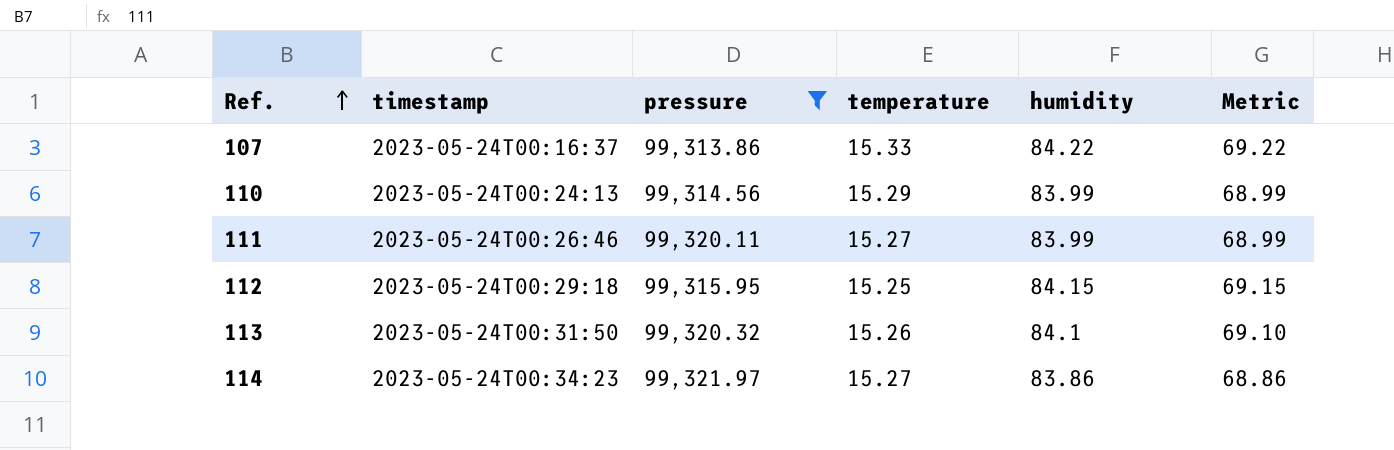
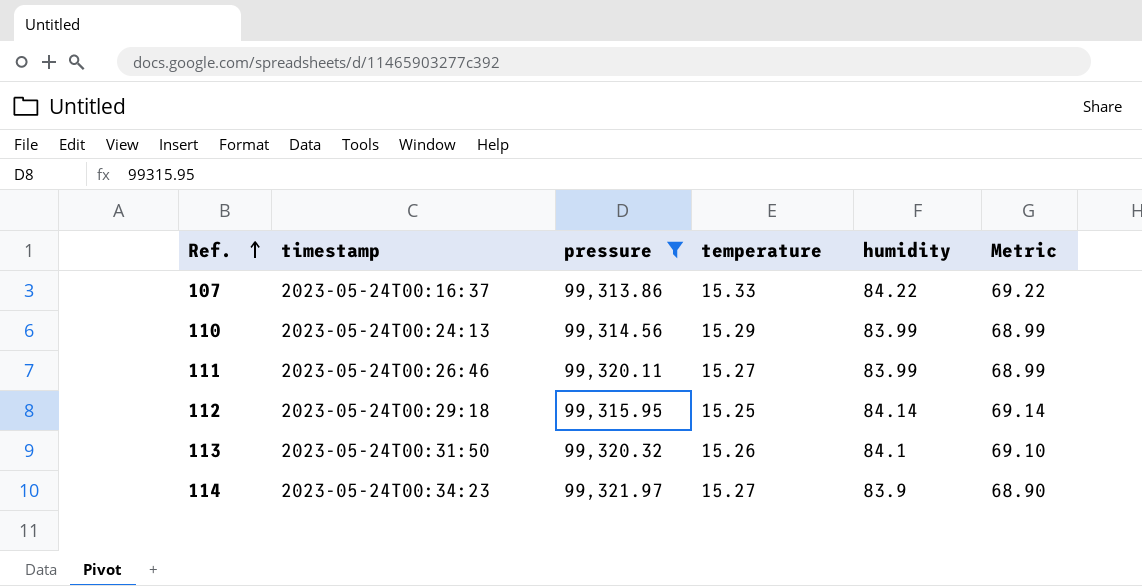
112 | humidity: 84.15 -> 84.14
112 | Metric: 69.15 -> 69.14
114 | humidity: 83.86 -> 83.9
114 | Metric: 68.86 -> 68.90

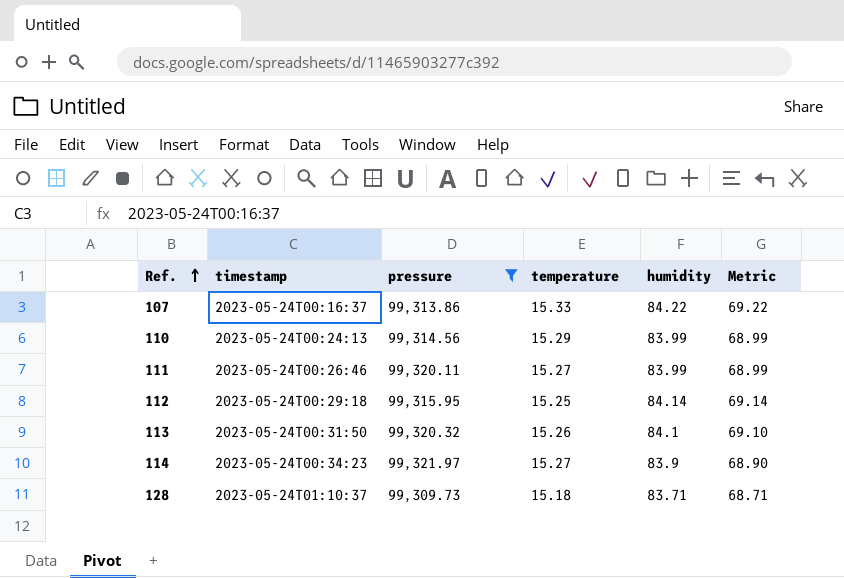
row 128: none -> 2023-05-24T01:10:37 | 99,309.73 | 15.18 | 83.71 | 68.71

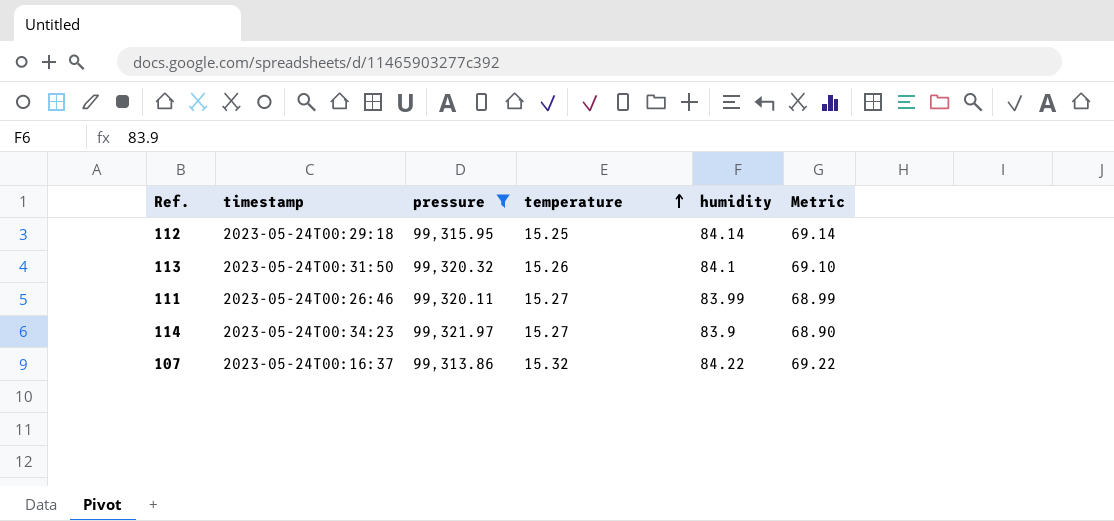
row order: Ref. ascending -> temperature ascending
row 110: 2023-05-24T00:24:13 | 99,314.56 | 15.29 | 83.99 | 68.99 -> none
row 128: 2023-05-24T01:10:37 | 99,309.73 | 15.18 | 83.71 | 68.71 -> none
107 | temperature: 15.33 -> 15.32

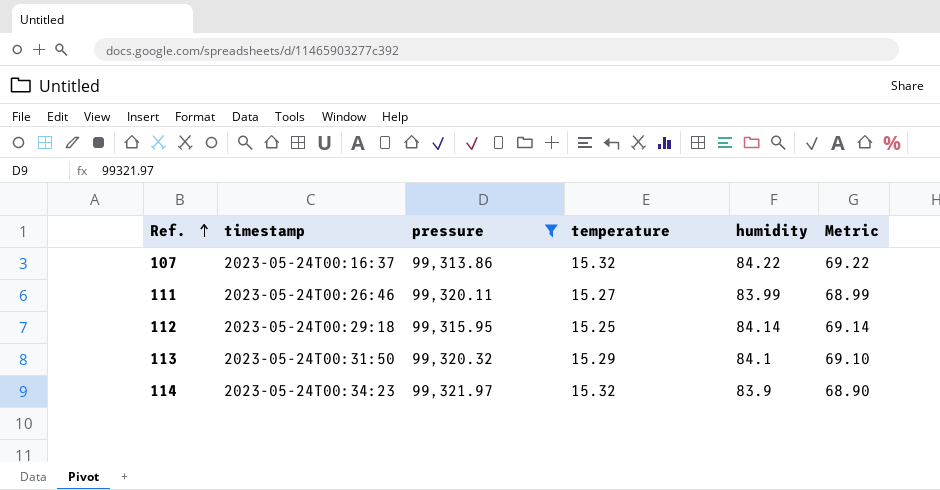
row order: temperature ascending -> Ref. ascending
113 | temperature: 15.26 -> 15.29
114 | temperature: 15.27 -> 15.32

